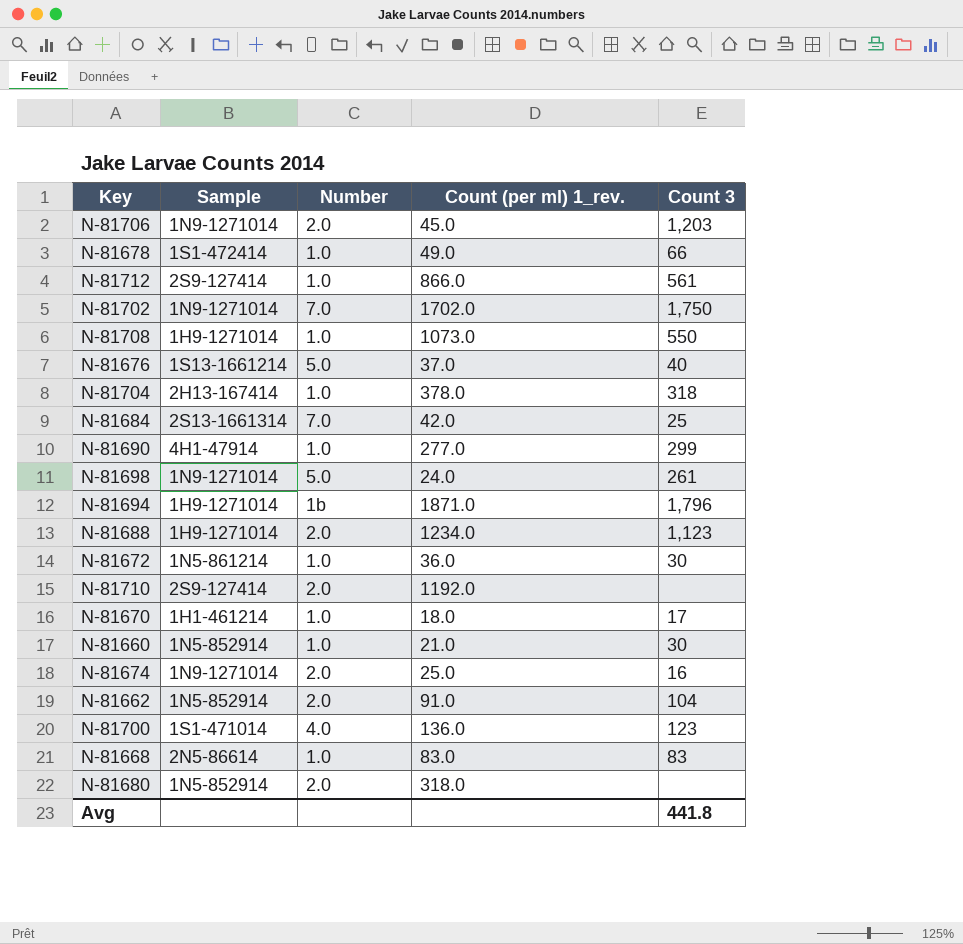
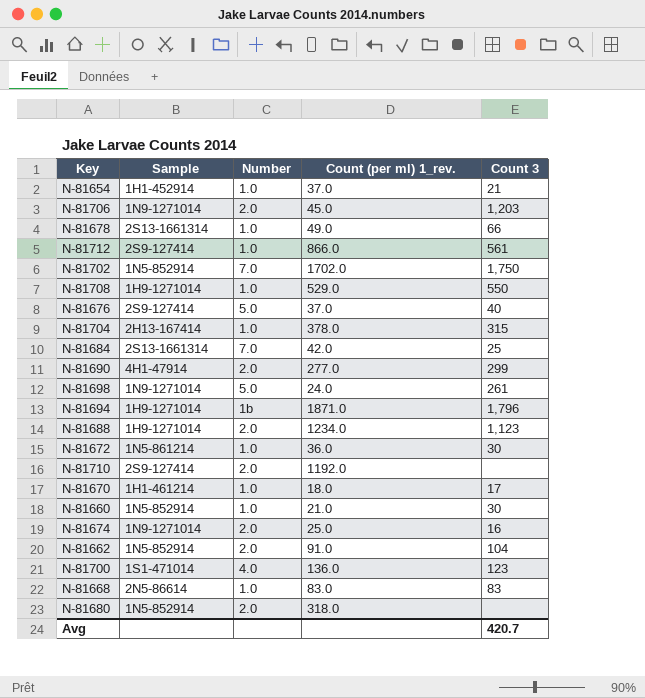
row N-81654: none -> 1H1-452914 | 1.0 | 37.0 | 21
N-81678 | Sample: 1S1-472414 -> 2S13-1661314
N-81702 | Sample: 1N9-1271014 -> 1N5-852914
N-81708 | Count (per ml) 1_rev.: 1073.0 -> 529.0
N-81676 | Sample: 1S13-1661214 -> 2S9-127414
N-81704 | Count 3: 318 -> 315
N-81690 | Number: 1.0 -> 2.0
Avg | Count 3: 441.8 -> 420.7

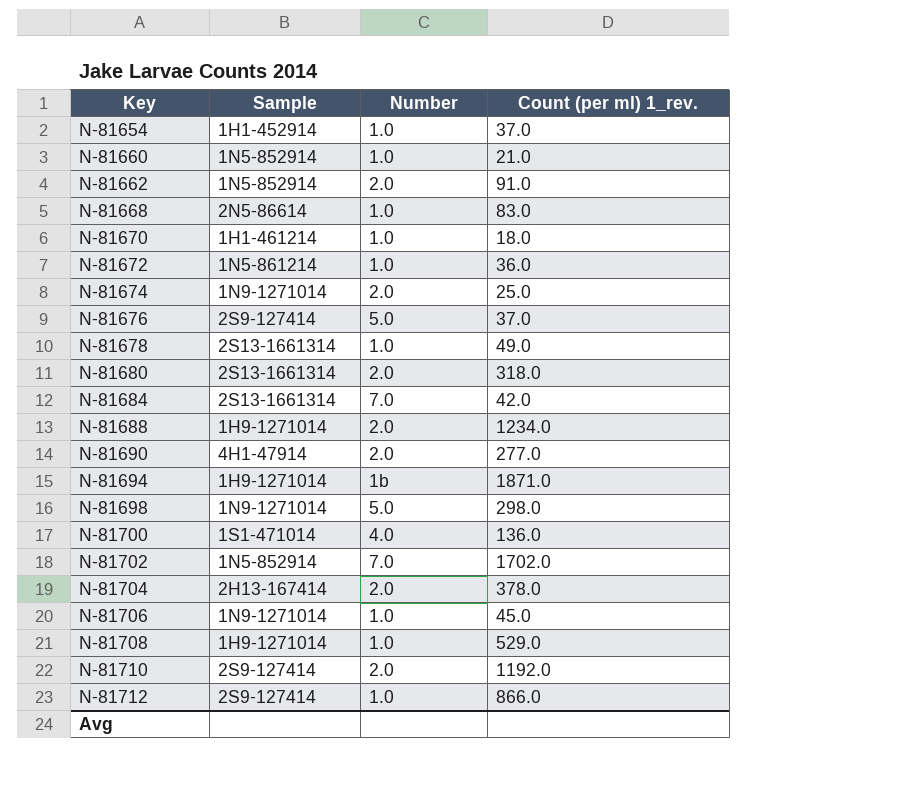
row order: none -> Key ascending
column Count 3 | position: 5 -> none
N-81680 | Sample: 1N5-852914 -> 2S13-1661314
N-81698 | Count (per ml) 1_rev.: 24.0 -> 298.0
N-81704 | Number: 1.0 -> 2.0
N-81706 | Number: 2.0 -> 1.0

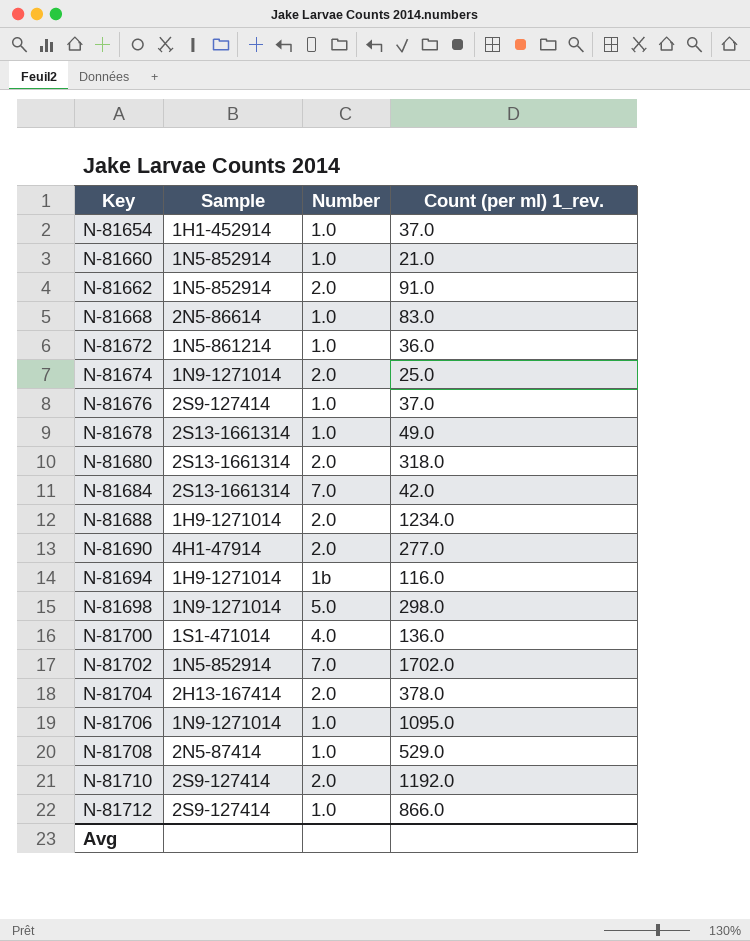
row N-81670: 1H1-461214 | 1.0 | 18.0 -> none
N-81676 | Number: 5.0 -> 1.0
N-81694 | Count (per ml) 1_rev.: 1871.0 -> 116.0
N-81706 | Count (per ml) 1_rev.: 45.0 -> 1095.0
N-81708 | Sample: 1H9-1271014 -> 2N5-87414

